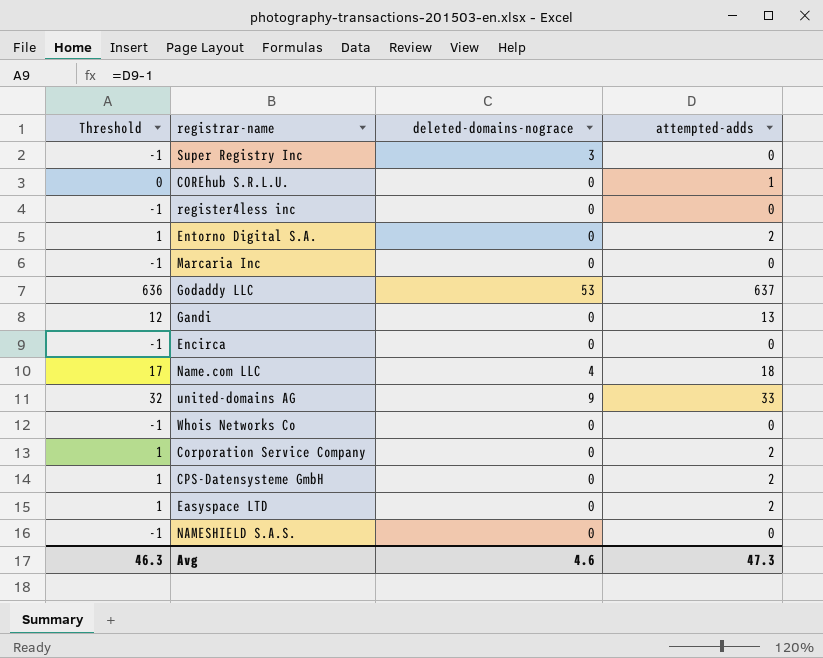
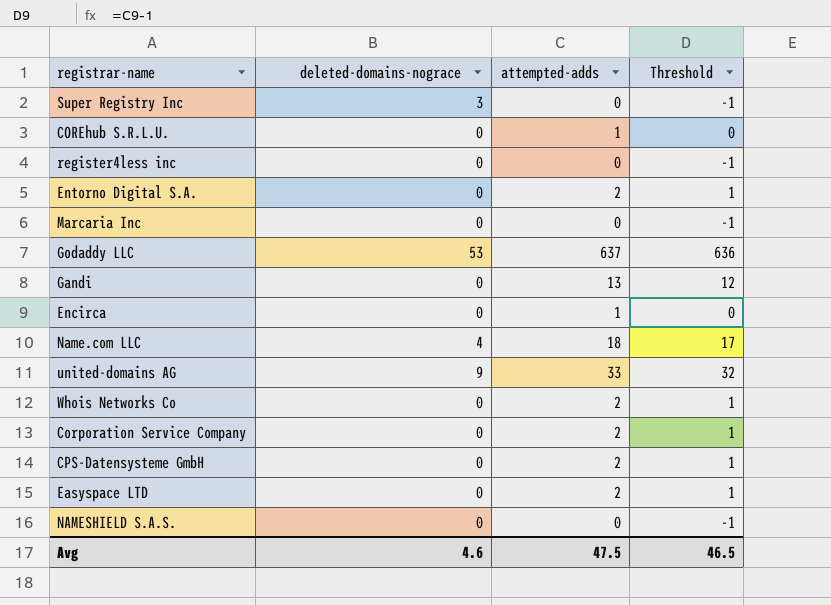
column Threshold | position: 1 -> 4
Encirca | attempted-adds: 0 -> 1
Encirca | Threshold: -1 -> 0
Whois Networks Co | attempted-adds: 0 -> 2
Whois Networks Co | Threshold: -1 -> 1
Avg | attempted-adds: 47.3 -> 47.5
Avg | Threshold: 46.3 -> 46.5

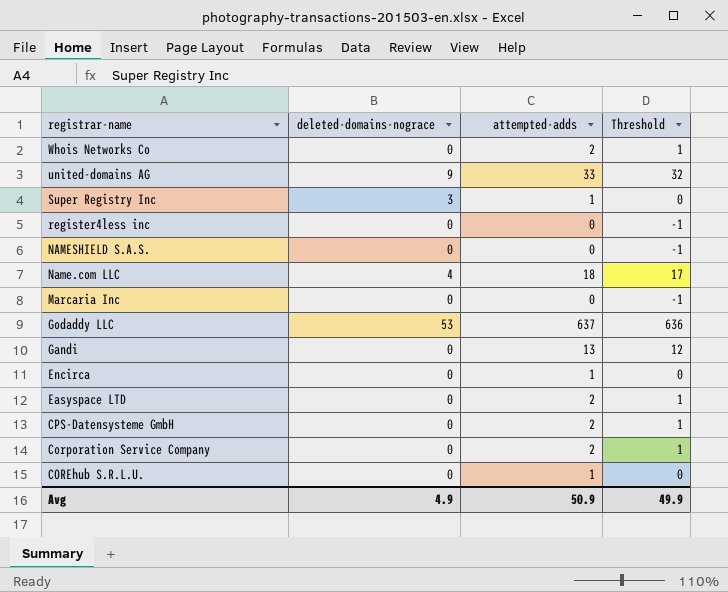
row order: none -> registrar-name descending
row Entorno Digital S.A.: 0 | 2 | 1 -> none
Super Registry Inc | attempted-adds: 0 -> 1
Super Registry Inc | Threshold: -1 -> 0
Avg | deleted-domains-nograce: 4.6 -> 4.9
Avg | attempted-adds: 47.5 -> 50.9
Avg | Threshold: 46.5 -> 49.9

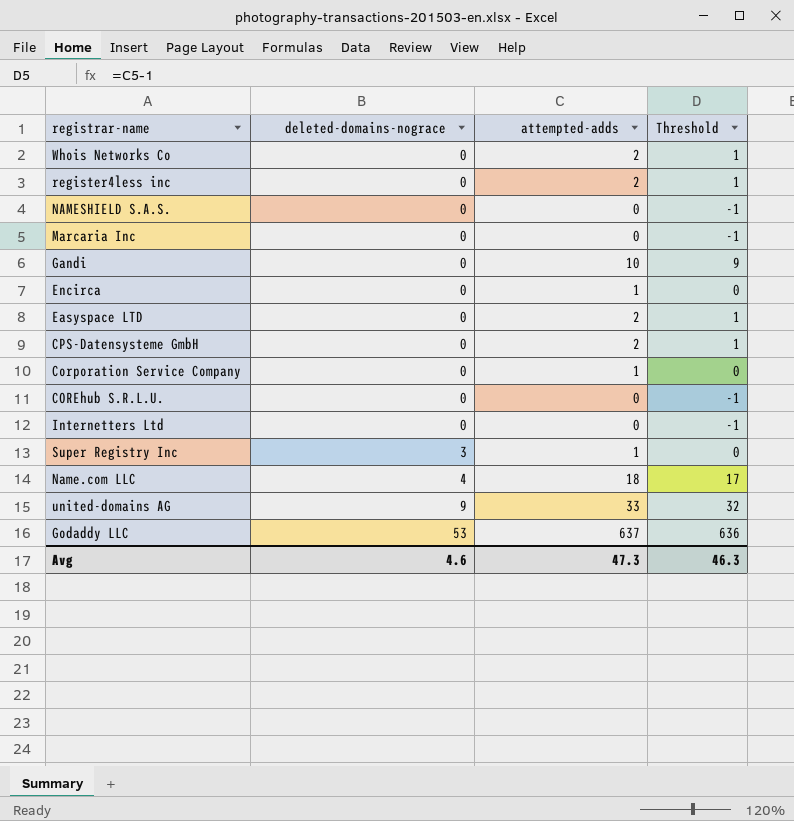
row order: registrar-name descending -> deleted-domains-nograce ascending
register4less inc | attempted-adds: 0 -> 2
register4less inc | Threshold: -1 -> 1
Gandi | attempted-adds: 13 -> 10
Gandi | Threshold: 12 -> 9
Corporation Service Company | attempted-adds: 2 -> 1
Corporation Service Company | Threshold: 1 -> 0
COREhub S.R.L.U. | attempted-adds: 1 -> 0
COREhub S.R.L.U. | Threshold: 0 -> -1
row Internetters Ltd: none -> 0 | 0 | -1
Avg | deleted-domains-nograce: 4.9 -> 4.6
Avg | attempted-adds: 50.9 -> 47.3
Avg | Threshold: 49.9 -> 46.3

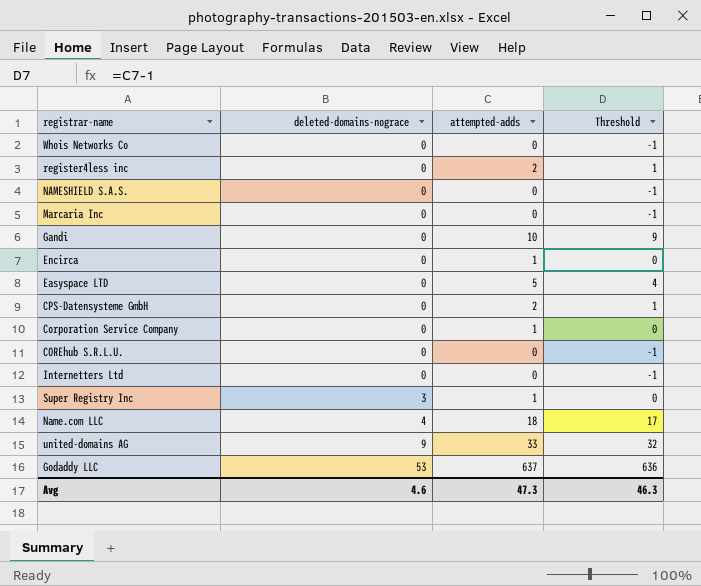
Whois Networks Co | attempted-adds: 2 -> 0
Whois Networks Co | Threshold: 1 -> -1
Easyspace LTD | attempted-adds: 2 -> 5
Easyspace LTD | Threshold: 1 -> 4

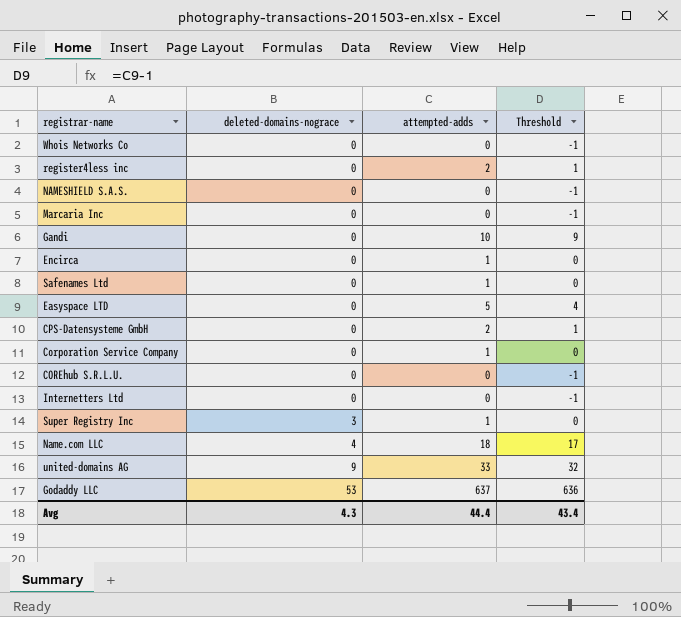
row Safenames Ltd: none -> 0 | 1 | 0
Avg | deleted-domains-nograce: 4.6 -> 4.3
Avg | attempted-adds: 47.3 -> 44.4
Avg | Threshold: 46.3 -> 43.4

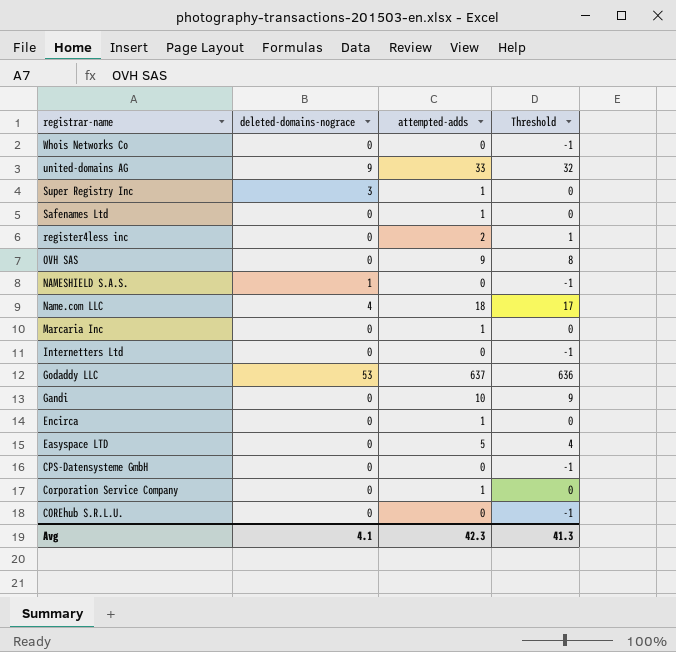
row order: deleted-domains-nograce ascending -> registrar-name descending
row OVH SAS: none -> 0 | 9 | 8
NAMESHIELD S.A.S. | deleted-domains-nograce: 0 -> 1
Marcaria Inc | attempted-adds: 0 -> 1
Marcaria Inc | Threshold: -1 -> 0
CPS-Datensysteme GmbH | attempted-adds: 2 -> 0
CPS-Datensysteme GmbH | Threshold: 1 -> -1
Avg | deleted-domains-nograce: 4.3 -> 4.1
Avg | attempted-adds: 44.4 -> 42.3
Avg | Threshold: 43.4 -> 41.3

